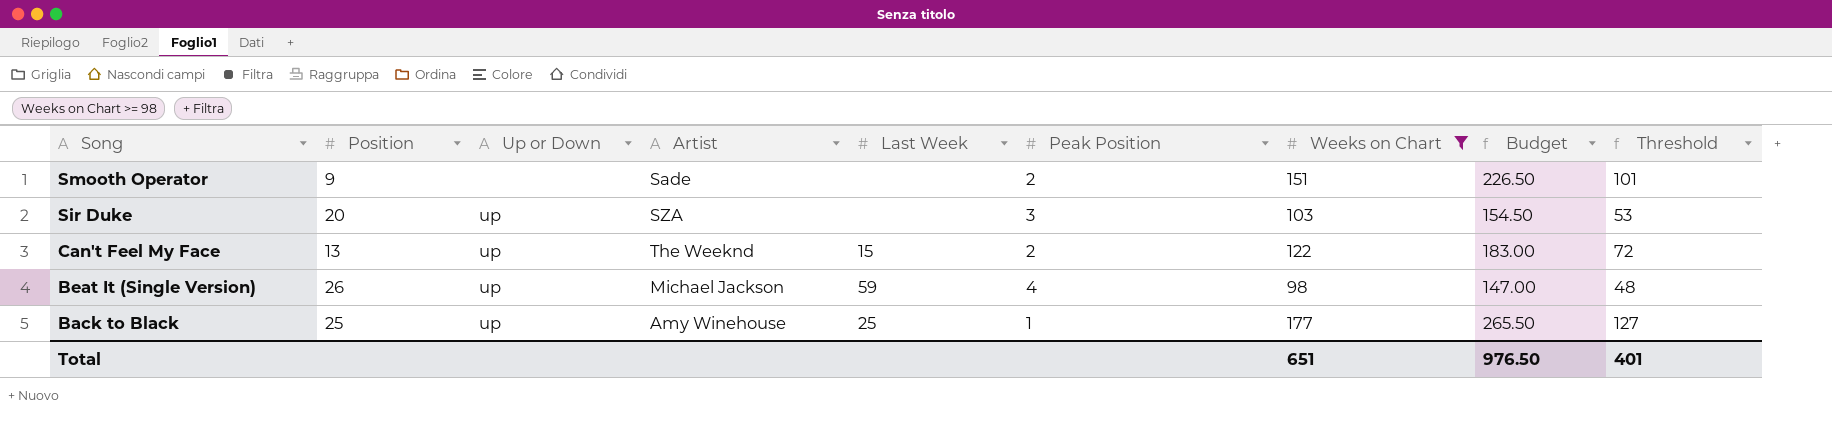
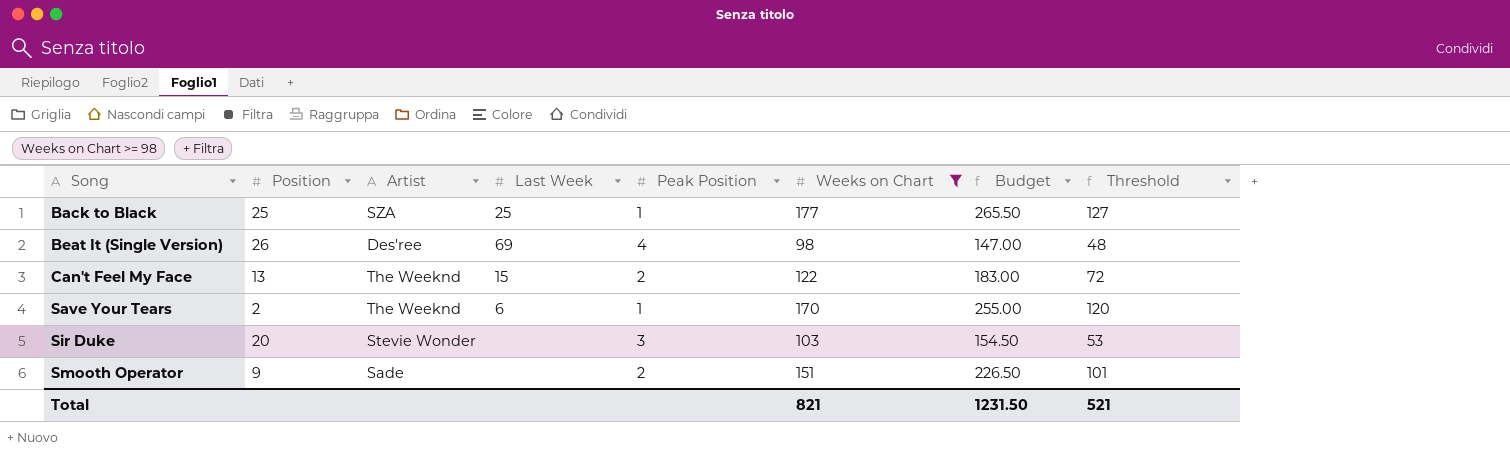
row order: Song descending -> Song ascending
column Up or Down | position: 3 -> none
Back to Black | Artist: Amy Winehouse -> SZA
Beat It (Single Version) | Artist: Michael Jackson -> Des'ree
Beat It (Single Version) | Last Week: 59 -> 69
row Save Your Tears: none -> 2 | The Weeknd | 6 | 1 | 170 | 255.00 | 120
Sir Duke | Artist: SZA -> Stevie Wonder
Total | Weeks on Chart: 651 -> 821
Total | Budget: 976.50 -> 1231.50
Total | Threshold: 401 -> 521

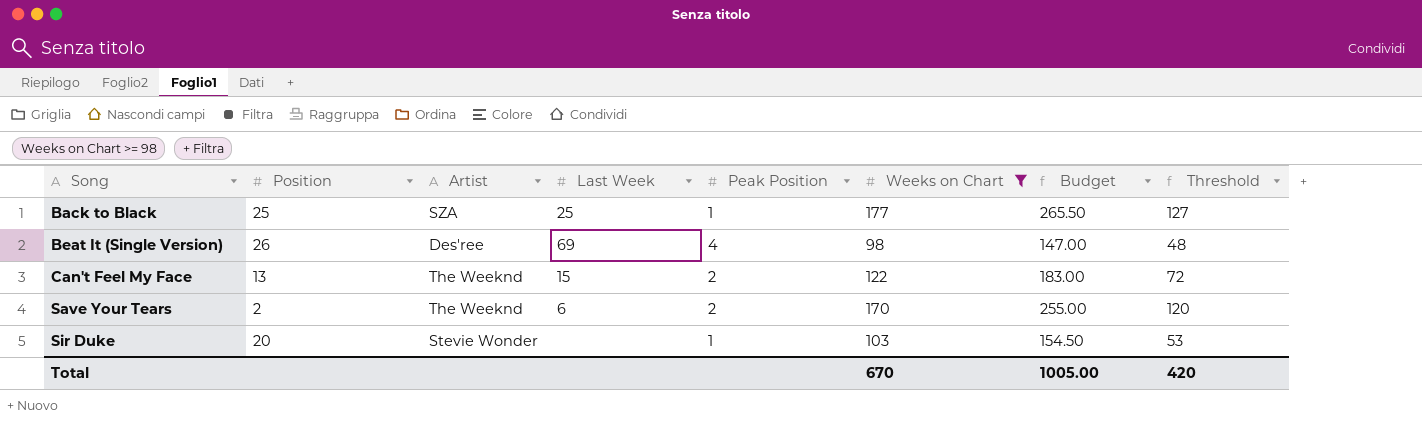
row Smooth Operator: 9 | Sade | none | 2 | 151 | 226.50 | 101 -> none
Save Your Tears | Peak Position: 1 -> 2
Sir Duke | Peak Position: 3 -> 1
Total | Weeks on Chart: 821 -> 670
Total | Budget: 1231.50 -> 1005.00
Total | Threshold: 521 -> 420

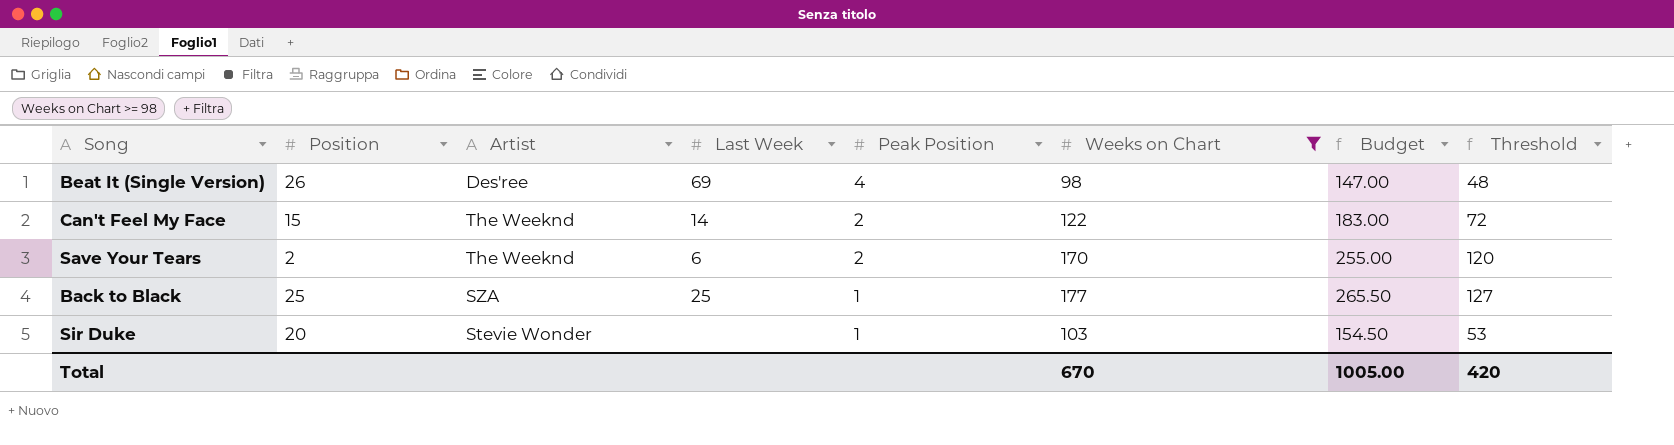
row order: Song ascending -> Peak Position descending
Can't Feel My Face | Position: 13 -> 15
Can't Feel My Face | Last Week: 15 -> 14

